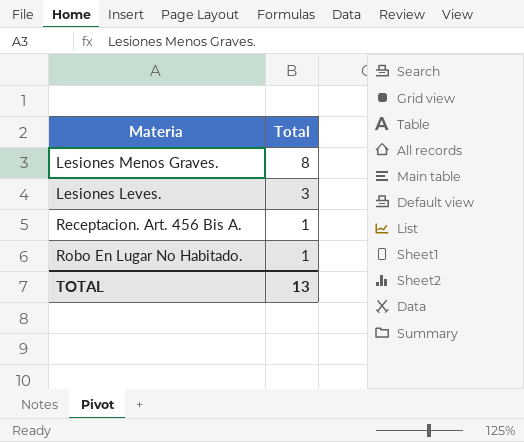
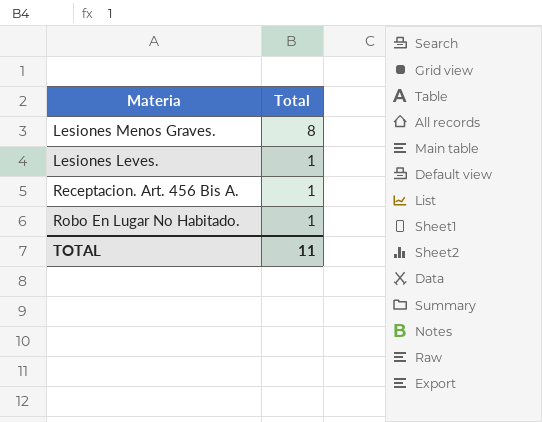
Lesiones Leves. | Total: 3 -> 1
TOTAL | Total: 13 -> 11

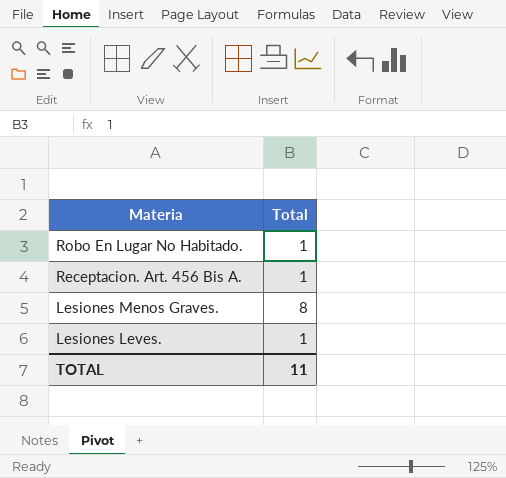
row order: Total descending -> Materia descending

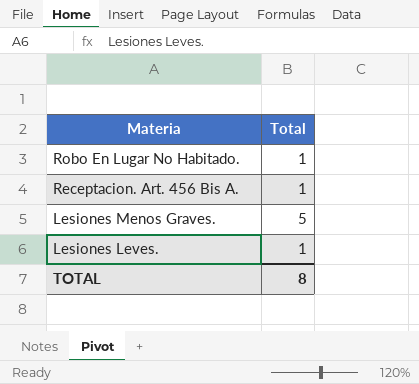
Lesiones Menos Graves. | Total: 8 -> 5
TOTAL | Total: 11 -> 8

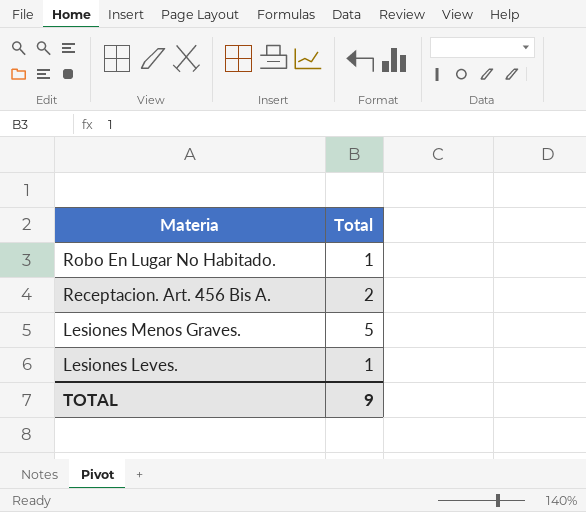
Receptacion. Art. 456 Bis A. | Total: 1 -> 2
TOTAL | Total: 8 -> 9

